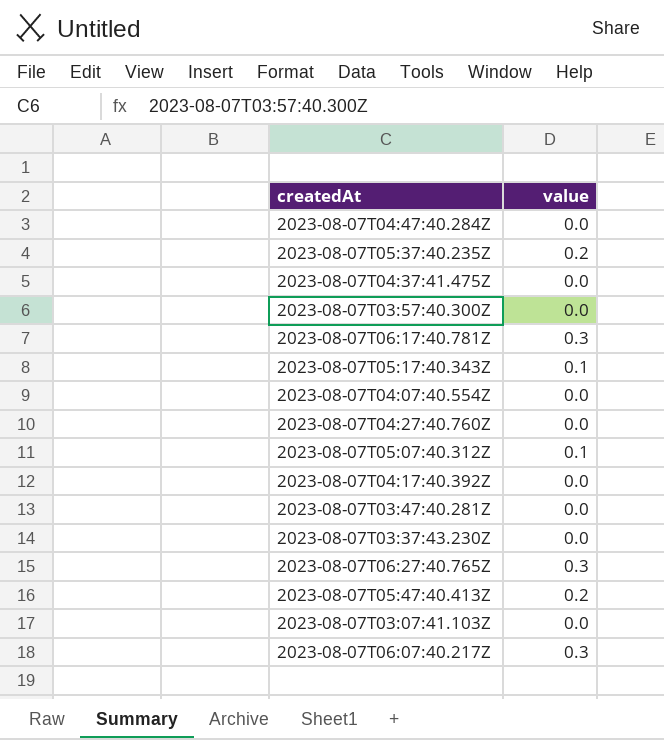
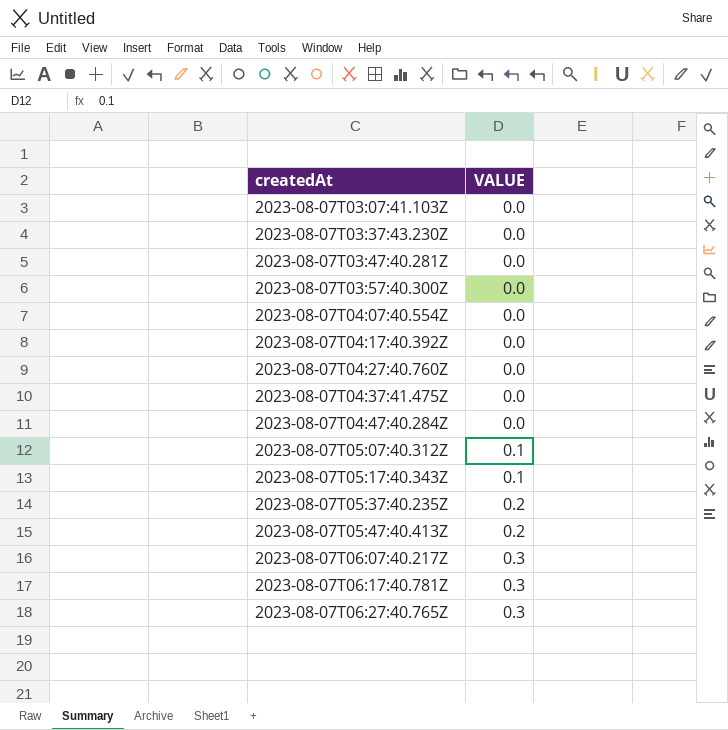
row order: none -> createdAt ascending
column name: value -> VALUE

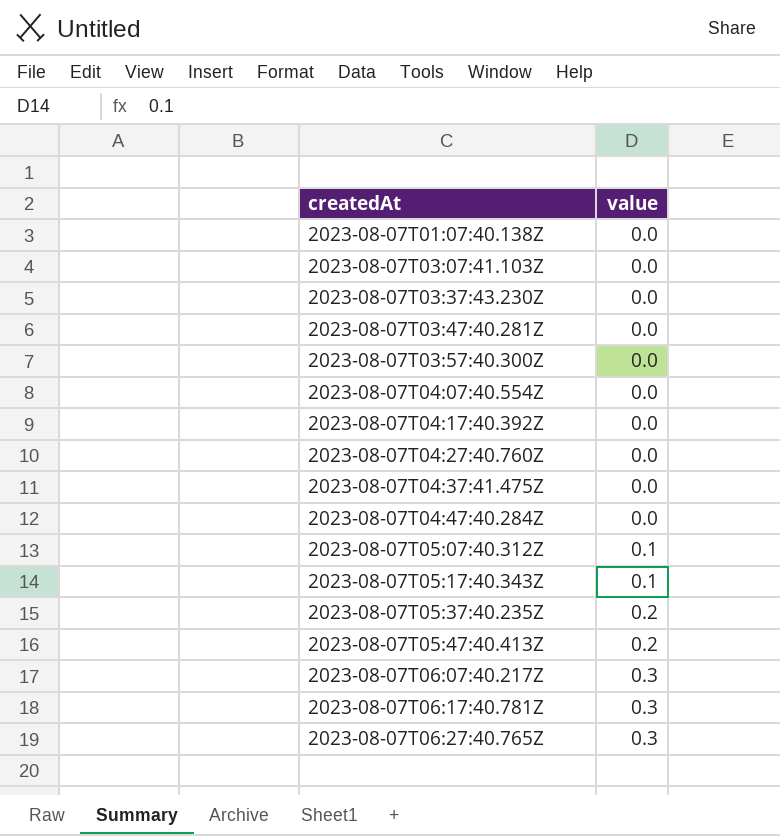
column name: VALUE -> value
row 2023-08-07T01:07:40.138Z: none -> 0.0

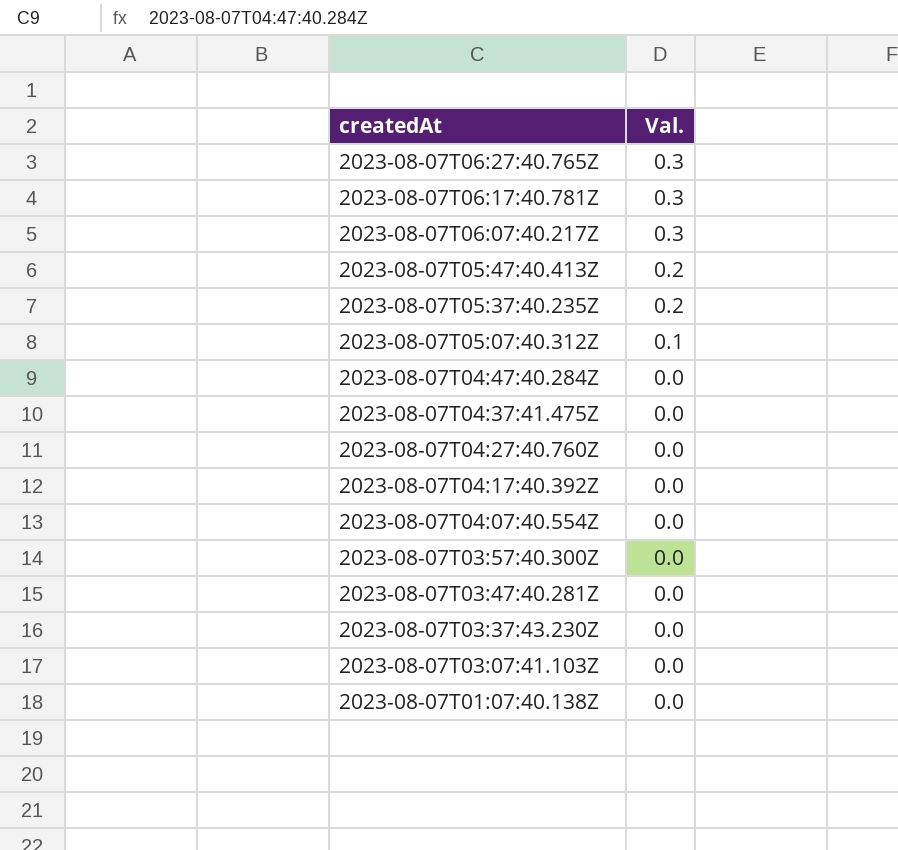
row order: createdAt ascending -> createdAt descending
column name: value -> Val.
row 2023-08-07T05:17:40.343Z: 0.1 -> none

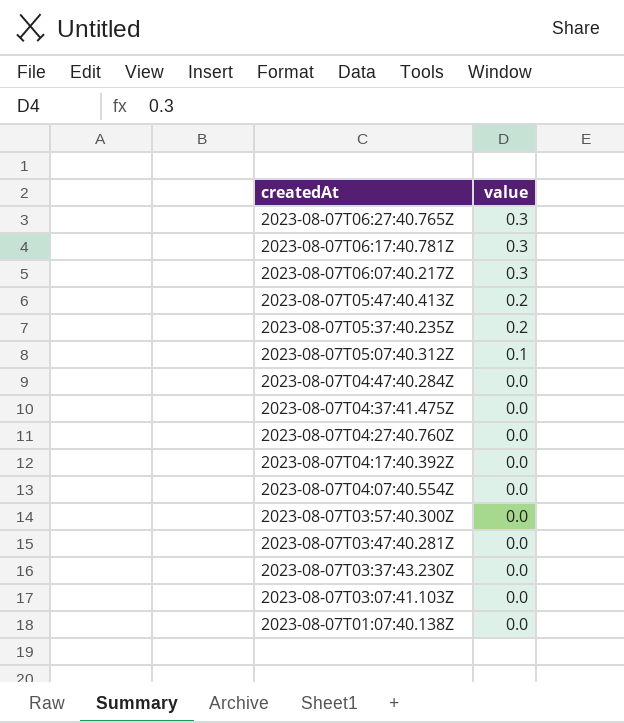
column name: Val. -> value

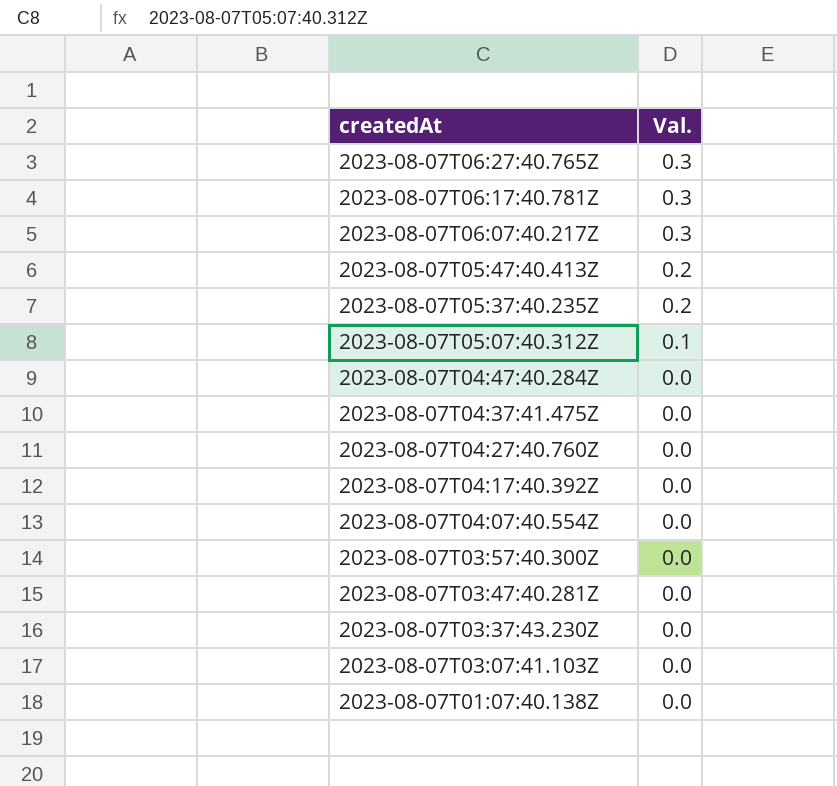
column name: value -> Val.

